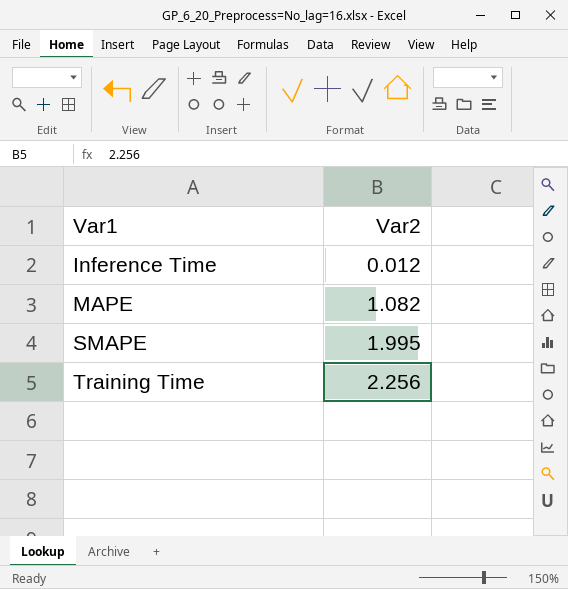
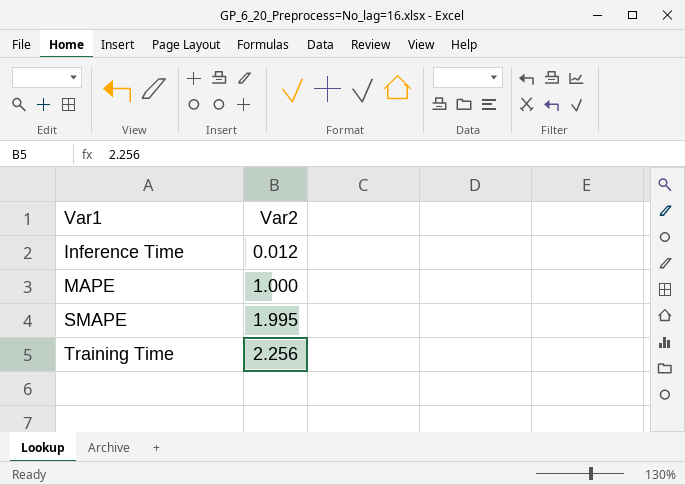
MAPE | Var2: 1.082 -> 1.000

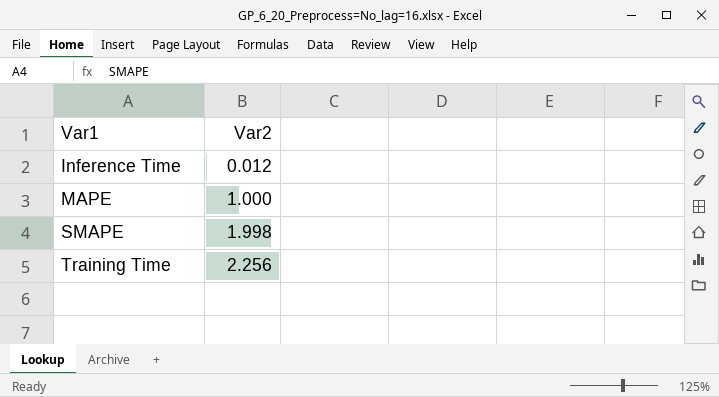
SMAPE | Var2: 1.995 -> 1.998

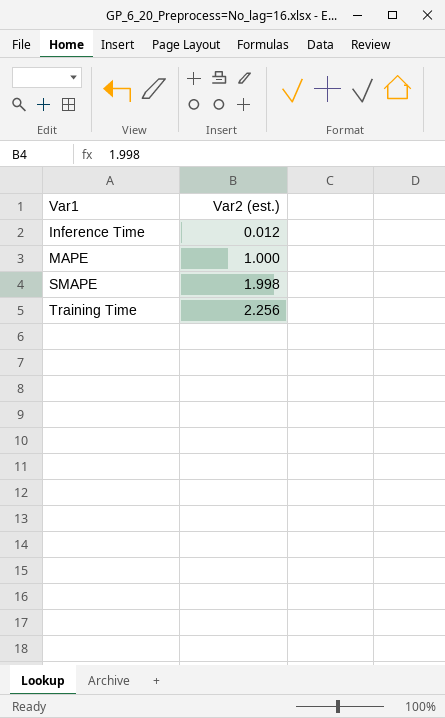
column name: Var2 -> Var2 (est.)

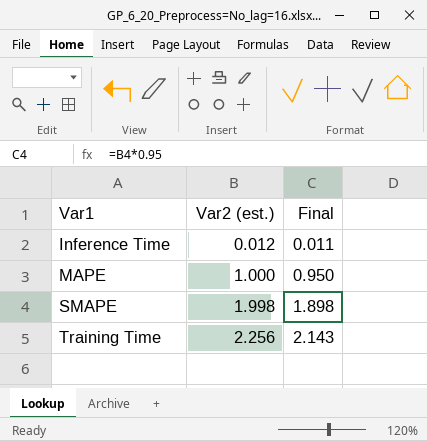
column Final | formula: none -> [Var2 (est.)] * 0.95

